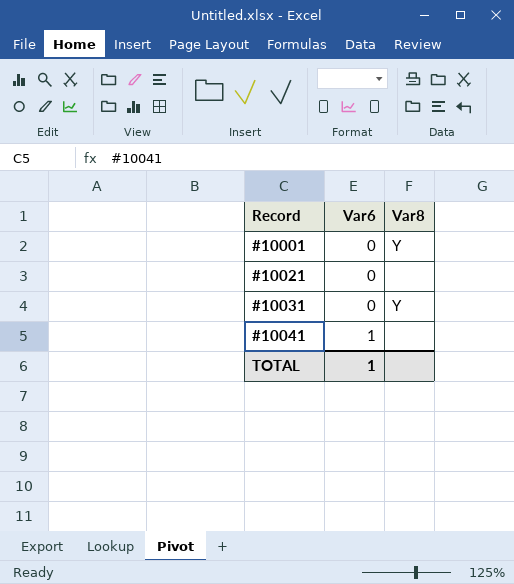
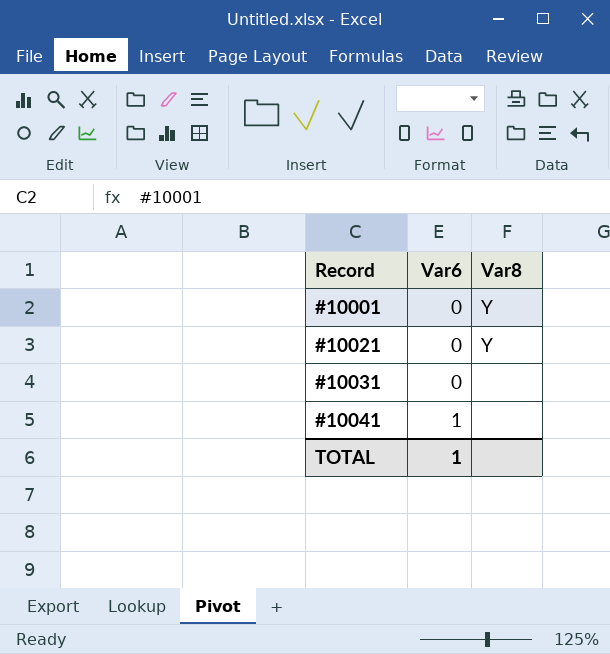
#10021 | Var8: none -> Y
#10031 | Var8: Y -> none

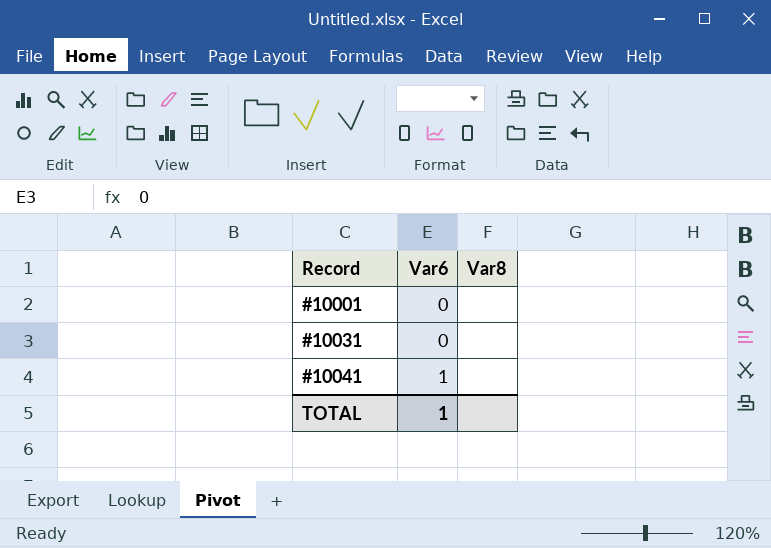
row #10021: 0 | Y -> none
#10001 | Var8: Y -> none

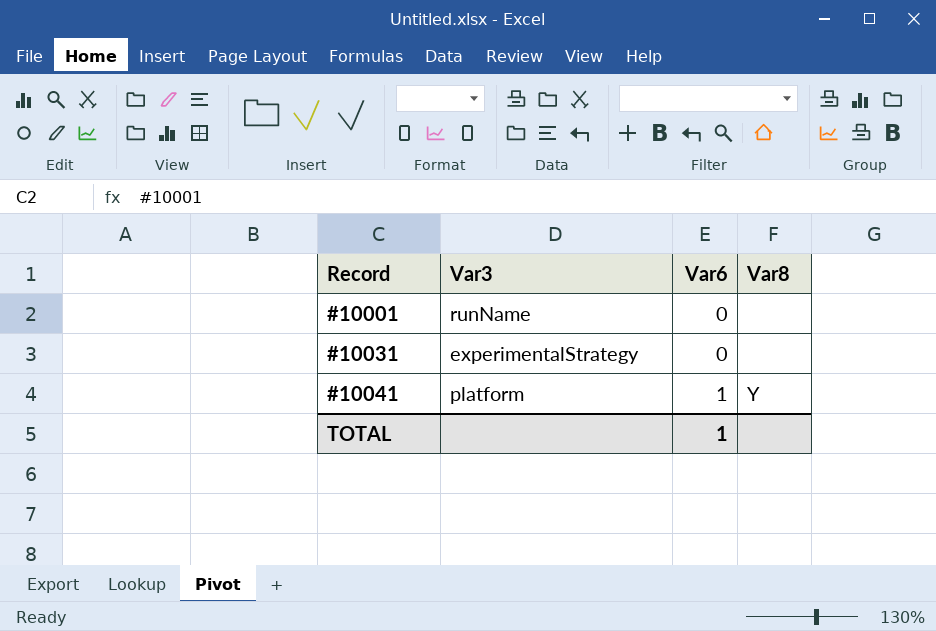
column Var3 | position: none -> 2
#10041 | Var8: none -> Y

